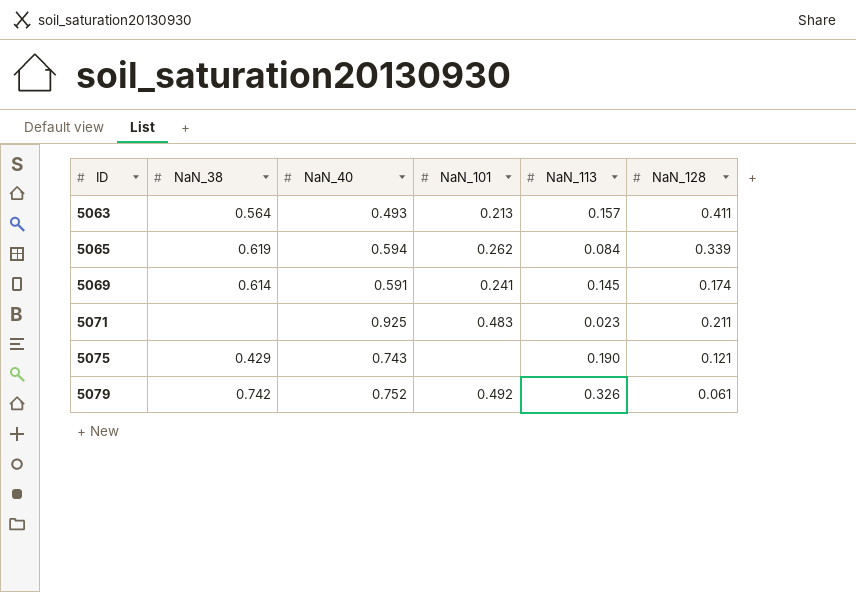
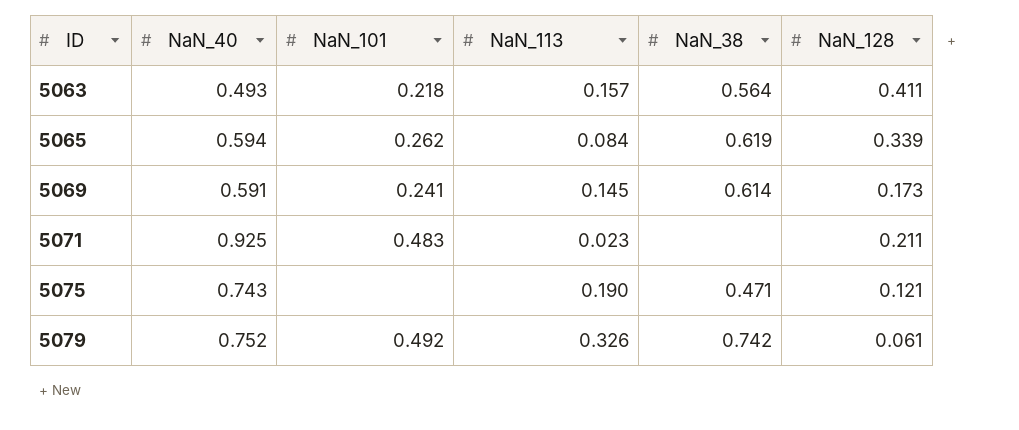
column NaN_38 | position: 2 -> 5
5063 | NaN_101: 0.213 -> 0.218
5069 | NaN_128: 0.174 -> 0.173
5075 | NaN_38: 0.429 -> 0.471

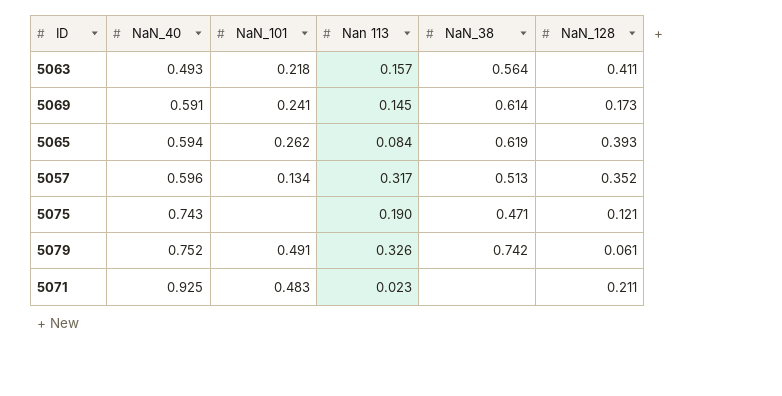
row order: ID ascending -> NaN_40 ascending
column name: NaN_113 -> Nan 113
5065 | NaN_128: 0.339 -> 0.393
row 5057: none -> 0.596 | 0.134 | 0.317 | 0.513 | 0.352
5079 | NaN_101: 0.492 -> 0.491

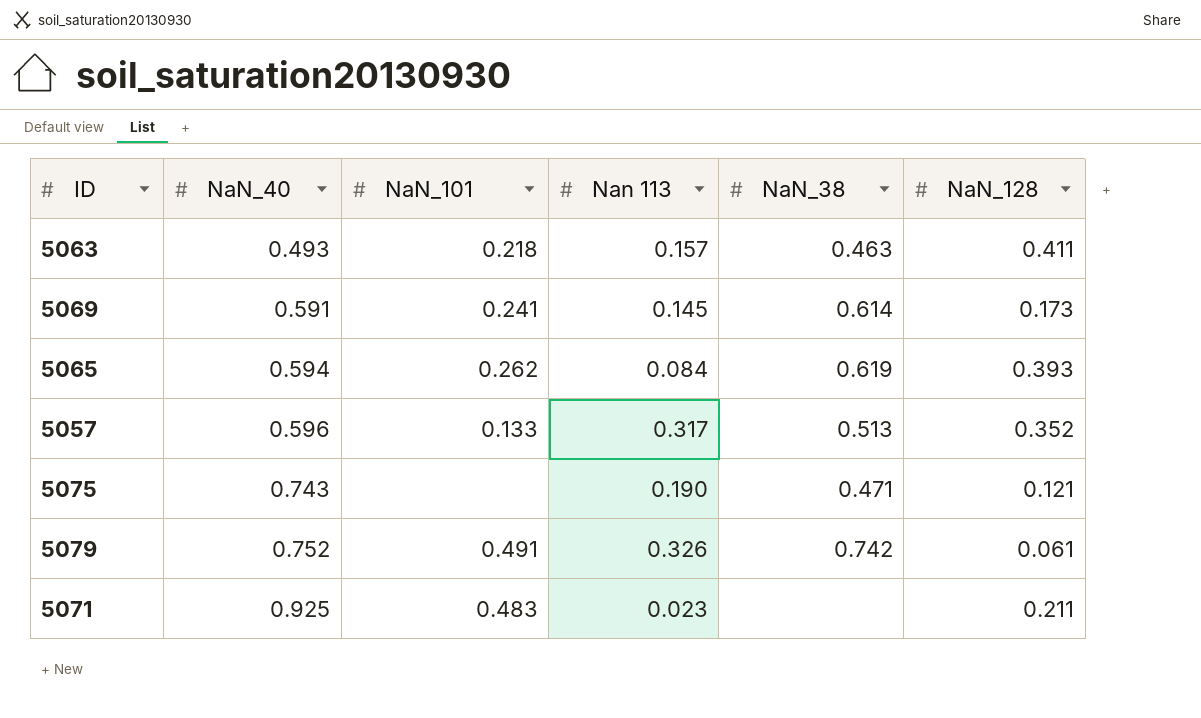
5063 | NaN_38: 0.564 -> 0.463
5057 | NaN_101: 0.134 -> 0.133

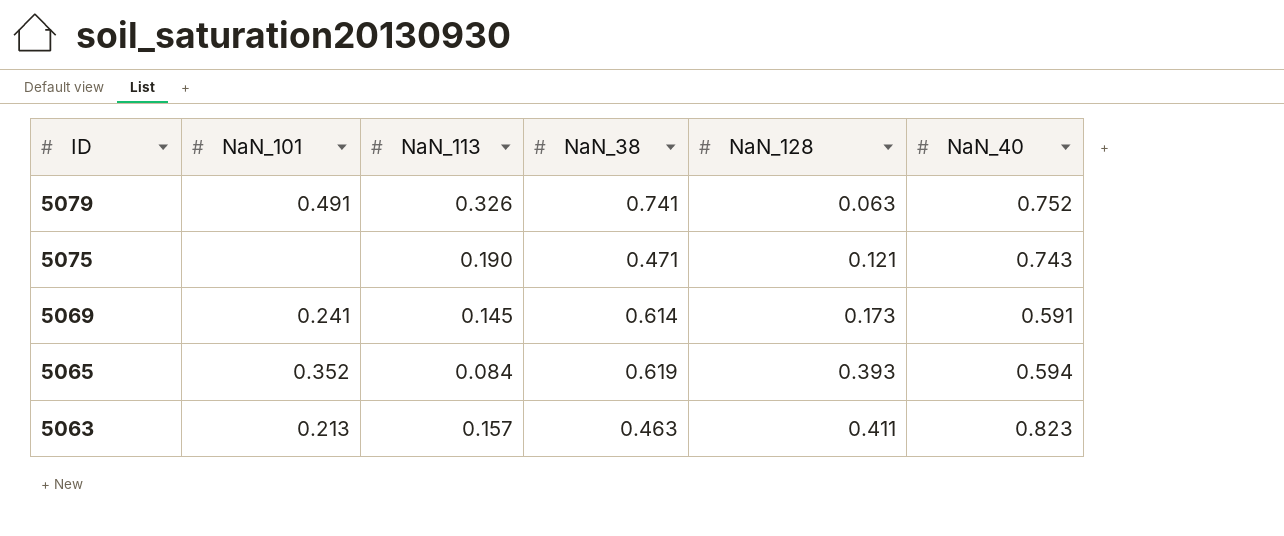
row order: NaN_40 ascending -> ID descending
column name: Nan 113 -> NaN_113
column NaN_40 | position: 2 -> 6
row 5057: 0.596 | 0.133 | 0.317 | 0.513 | 0.352 -> none
row 5071: 0.925 | 0.483 | 0.023 | none | 0.211 -> none
5079 | NaN_38: 0.742 -> 0.741
5079 | NaN_128: 0.061 -> 0.063
5065 | NaN_101: 0.262 -> 0.352
5063 | NaN_101: 0.218 -> 0.213
5063 | NaN_40: 0.493 -> 0.823

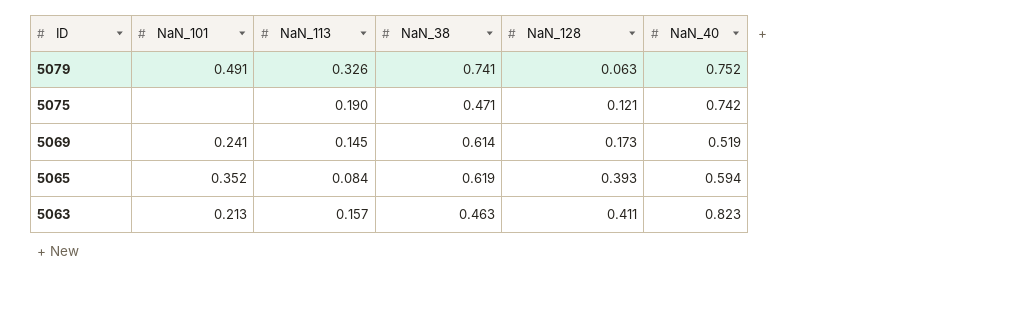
5075 | NaN_40: 0.743 -> 0.742
5069 | NaN_40: 0.591 -> 0.519

